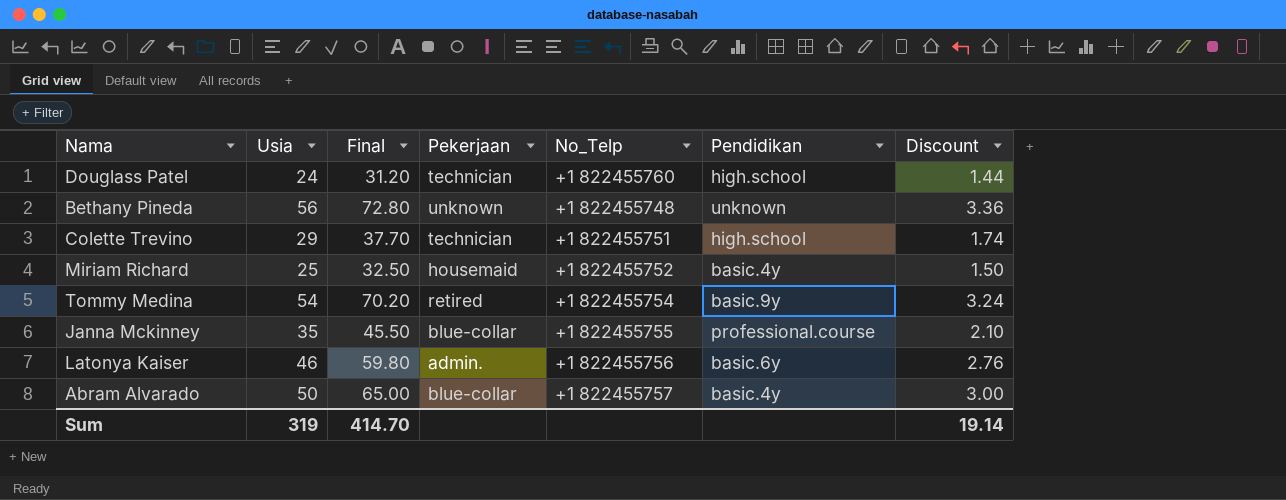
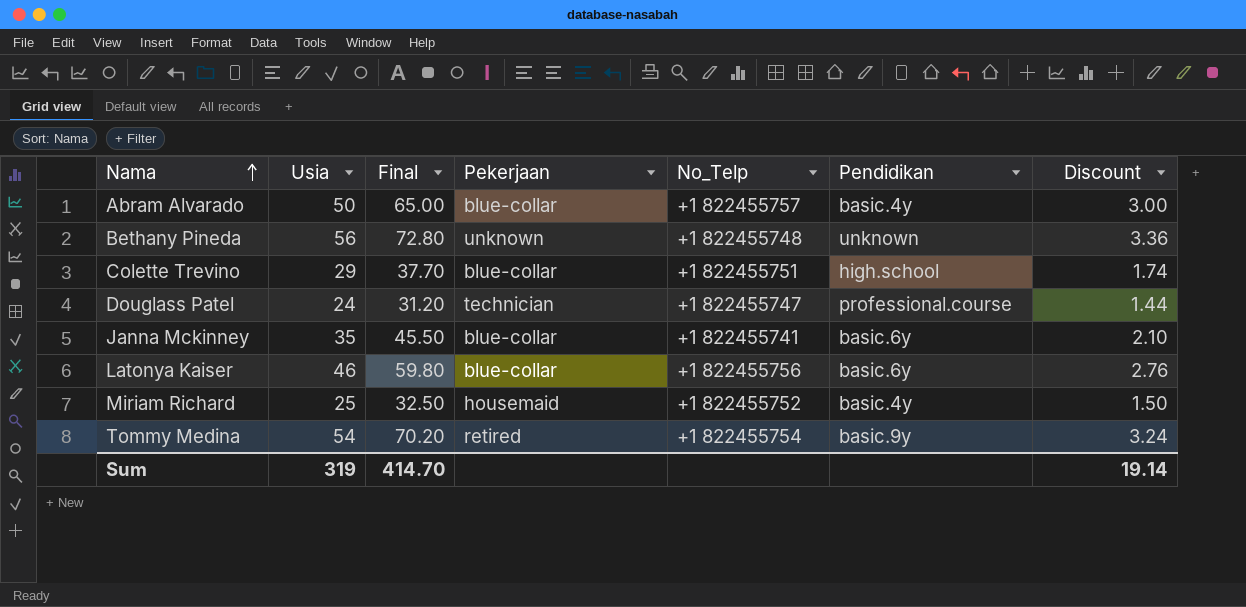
row order: none -> Nama ascending
Colette Trevino | Pekerjaan: technician -> blue-collar
Douglass Patel | No_Telp: +1 822455760 -> +1 822455747
Douglass Patel | Pendidikan: high.school -> professional.course
Janna Mckinney | No_Telp: +1 822455755 -> +1 822455741
Janna Mckinney | Pendidikan: professional.course -> basic.6y
Latonya Kaiser | Pekerjaan: admin. -> blue-collar

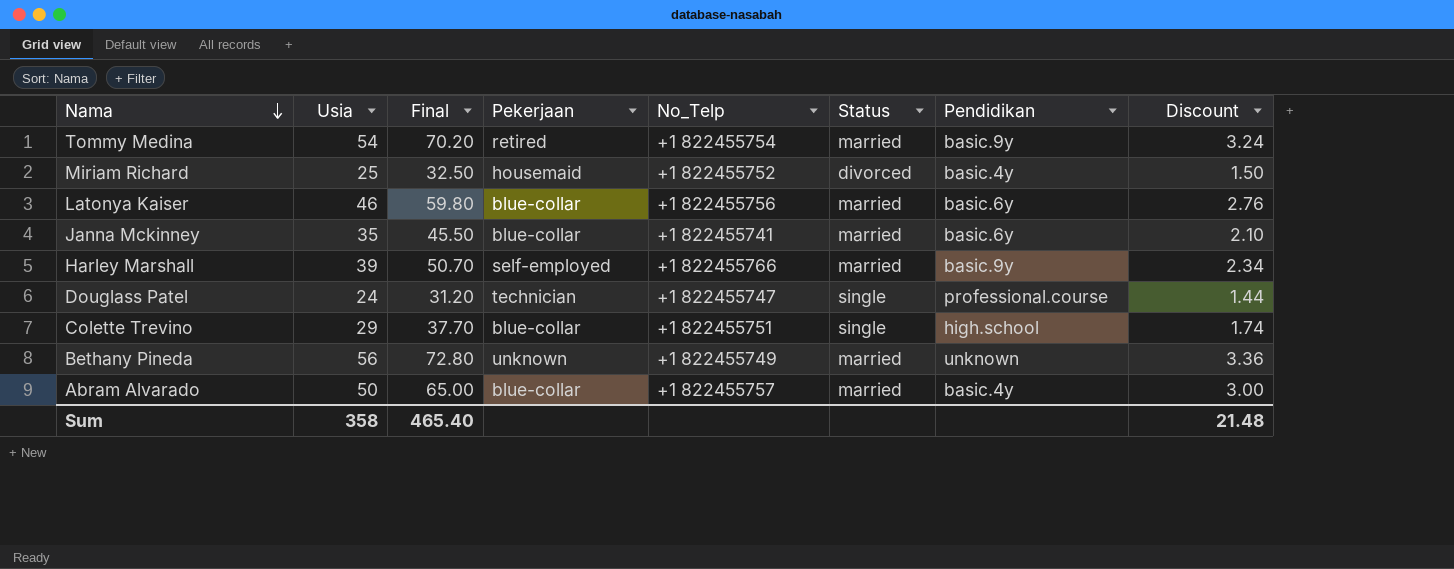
row order: Nama ascending -> Nama descending
column Status | position: none -> 6
row Harley Marshall: none -> 39 | 50.70 | self-employed | +1 822455766 | married | basic.9y | 2.34
Bethany Pineda | No_Telp: +1 822455748 -> +1 822455749
Sum | Usia: 319 -> 358
Sum | Final: 414.70 -> 465.40
Sum | Discount: 19.14 -> 21.48

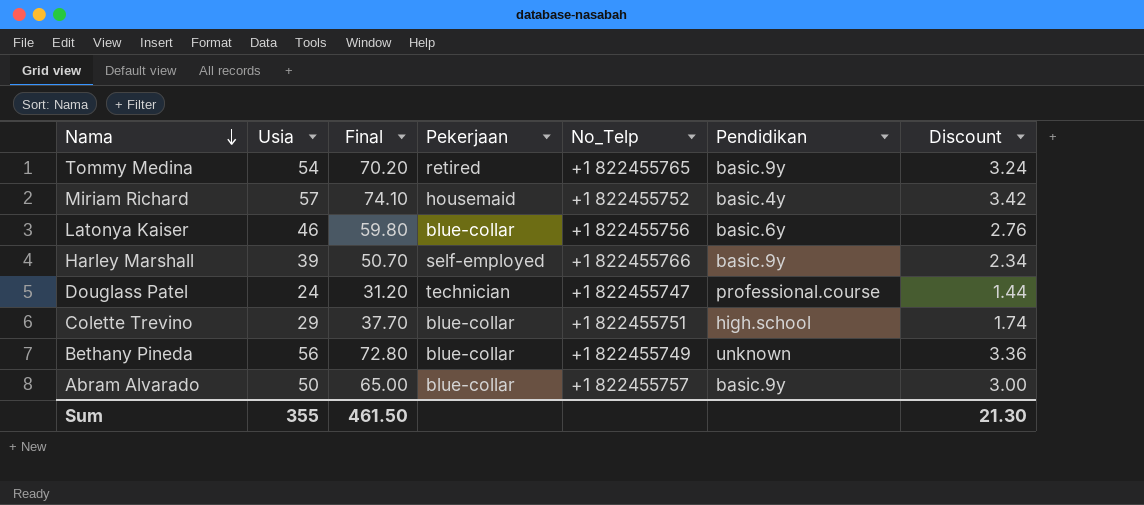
column Status | position: 6 -> none
row Janna Mckinney: 35 | 45.50 | blue-collar | +1 822455741 | married | basic.6y | 2.10 -> none
Tommy Medina | No_Telp: +1 822455754 -> +1 822455765
Miriam Richard | Usia: 25 -> 57
Miriam Richard | Final: 32.50 -> 74.10
Miriam Richard | Discount: 1.50 -> 3.42
Bethany Pineda | Pekerjaan: unknown -> blue-collar
Abram Alvarado | Pendidikan: basic.4y -> basic.9y
Sum | Usia: 358 -> 355
Sum | Final: 465.40 -> 461.50
Sum | Discount: 21.48 -> 21.30

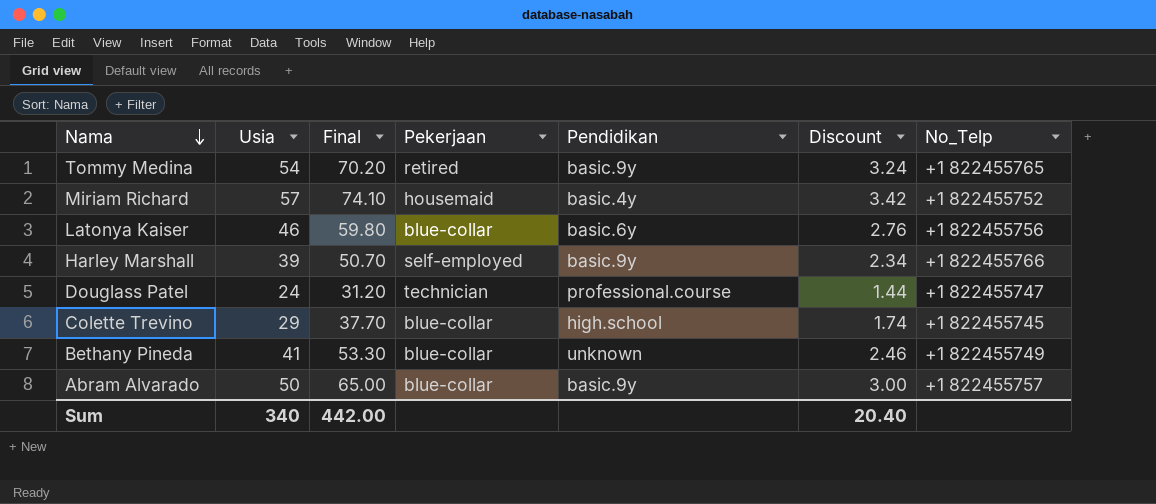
column No_Telp | position: 5 -> 7
Colette Trevino | No_Telp: +1 822455751 -> +1 822455745
Bethany Pineda | Usia: 56 -> 41
Bethany Pineda | Final: 72.80 -> 53.30
Bethany Pineda | Discount: 3.36 -> 2.46
Sum | Usia: 355 -> 340
Sum | Final: 461.50 -> 442.00
Sum | Discount: 21.30 -> 20.40

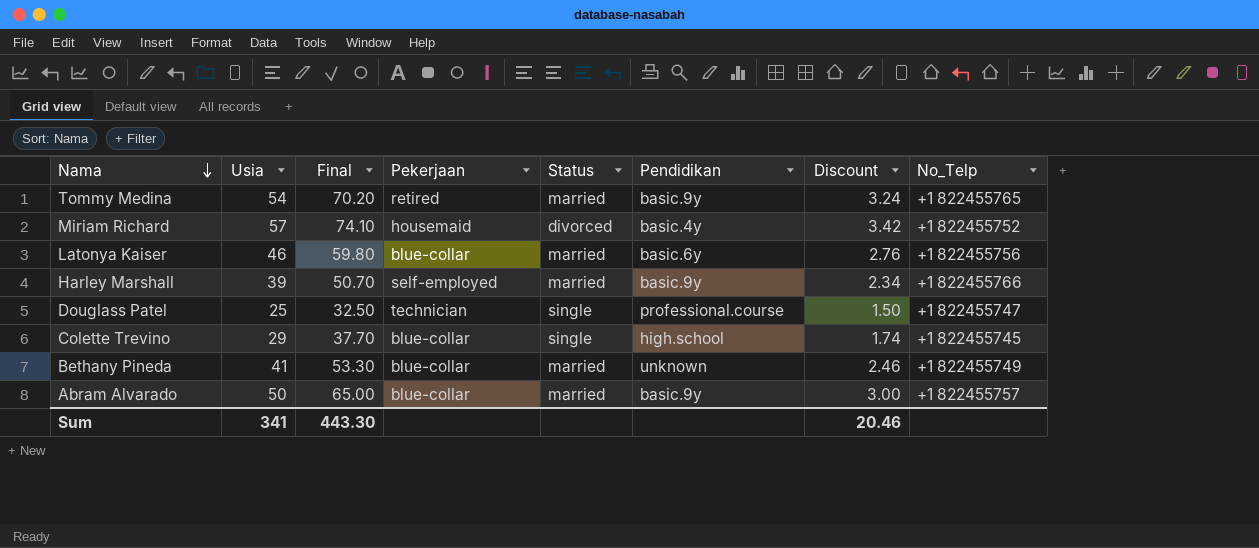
column Status | position: none -> 5
Douglass Patel | Usia: 24 -> 25
Douglass Patel | Final: 31.20 -> 32.50
Douglass Patel | Discount: 1.44 -> 1.50
Sum | Usia: 340 -> 341
Sum | Final: 442.00 -> 443.30
Sum | Discount: 20.40 -> 20.46

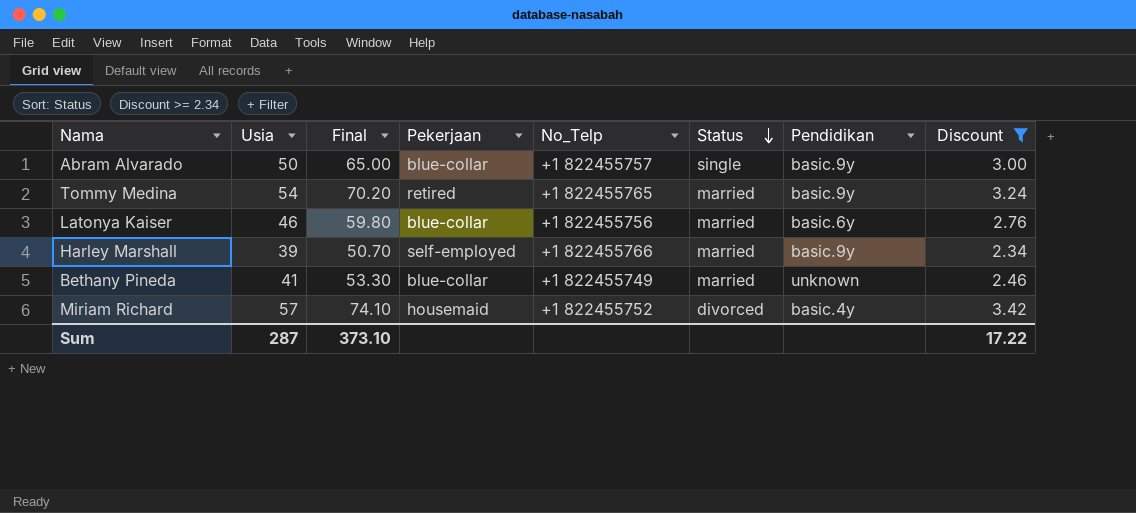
filter: none -> Discount >= 2.34
row order: Nama descending -> Status descending
column No_Telp | position: 8 -> 5
Abram Alvarado | Status: married -> single
Sum | Usia: 341 -> 287
Sum | Final: 443.30 -> 373.10
Sum | Discount: 20.46 -> 17.22

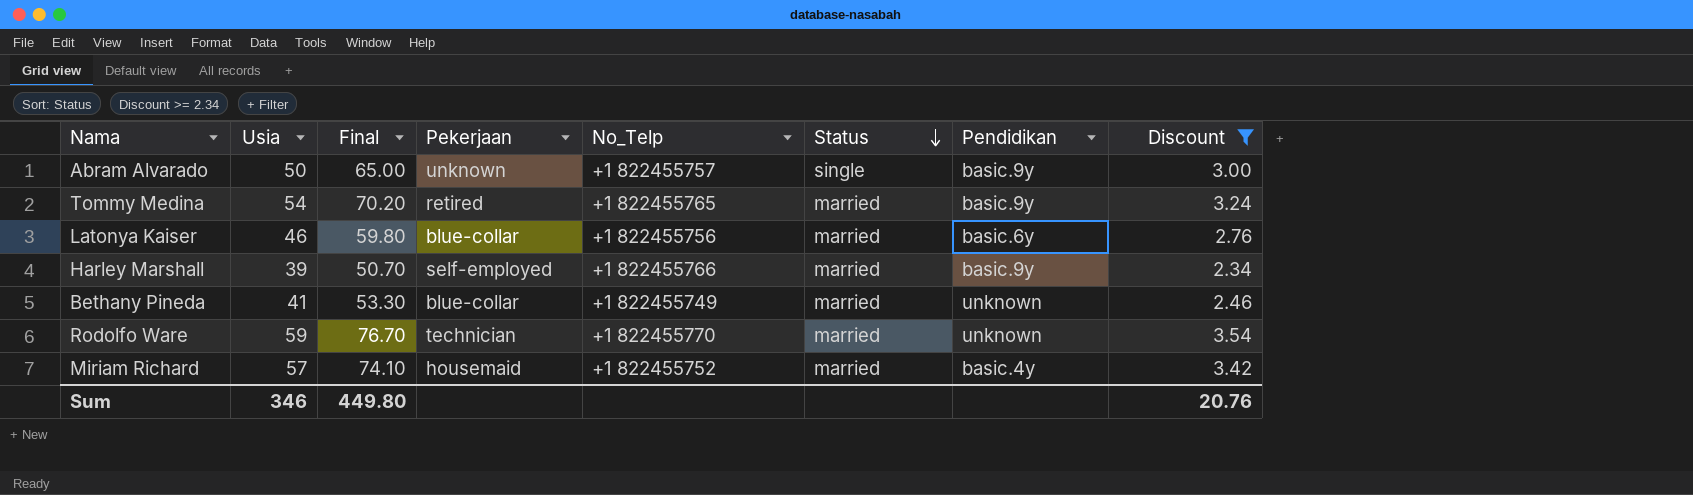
Abram Alvarado | Pekerjaan: blue-collar -> unknown
row Rodolfo Ware: none -> 59 | 76.70 | technician | +1 822455770 | married | unknown | 3.54
Miriam Richard | Status: divorced -> married
Sum | Usia: 287 -> 346
Sum | Final: 373.10 -> 449.80
Sum | Discount: 17.22 -> 20.76

